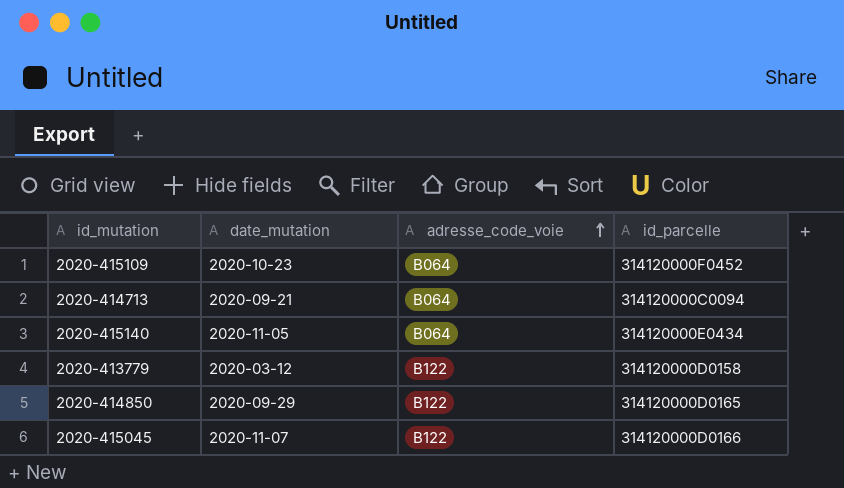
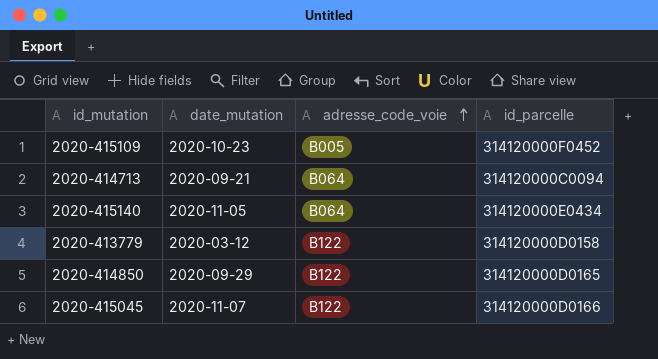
2020-415109 | adresse_code_voie: B064 -> B005

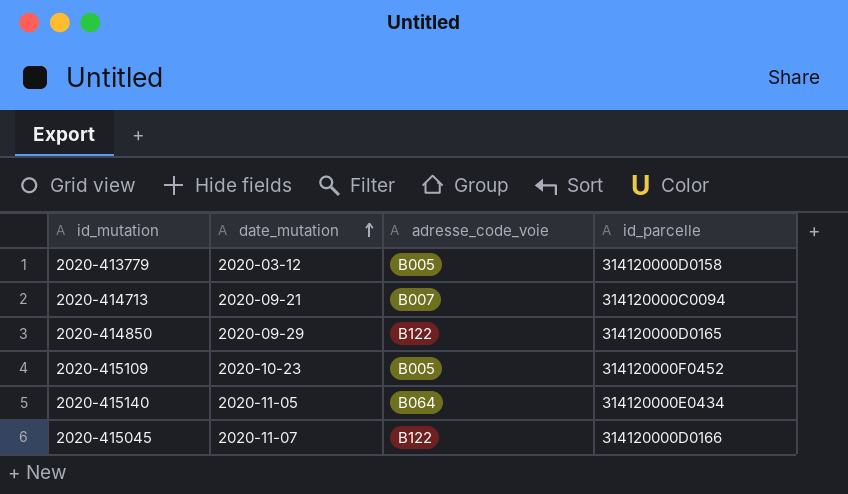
row order: adresse_code_voie ascending -> date_mutation ascending
2020-413779 | adresse_code_voie: B122 -> B005
2020-414713 | adresse_code_voie: B064 -> B007

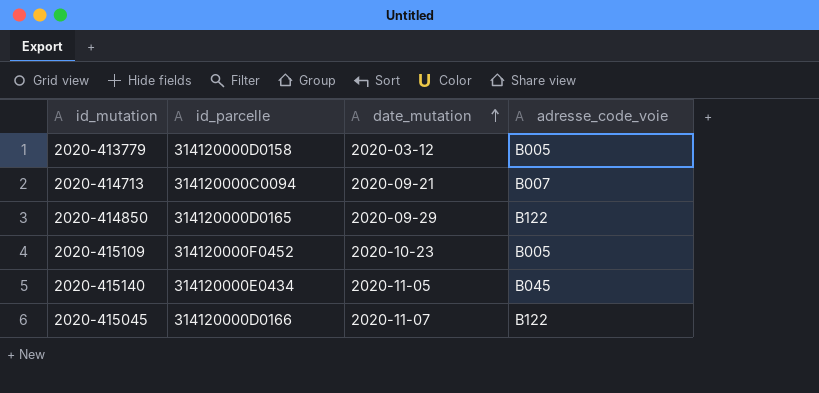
column id_parcelle | position: 4 -> 2
2020-415140 | adresse_code_voie: B064 -> B045

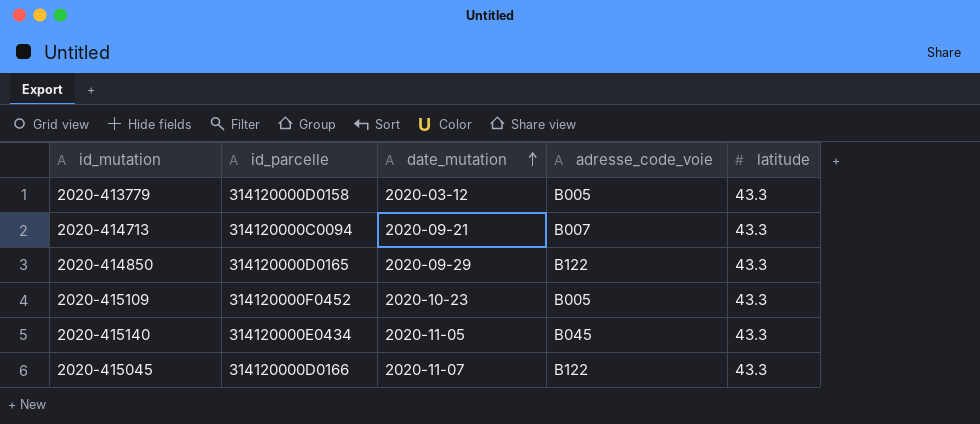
column latitude | position: none -> 5

